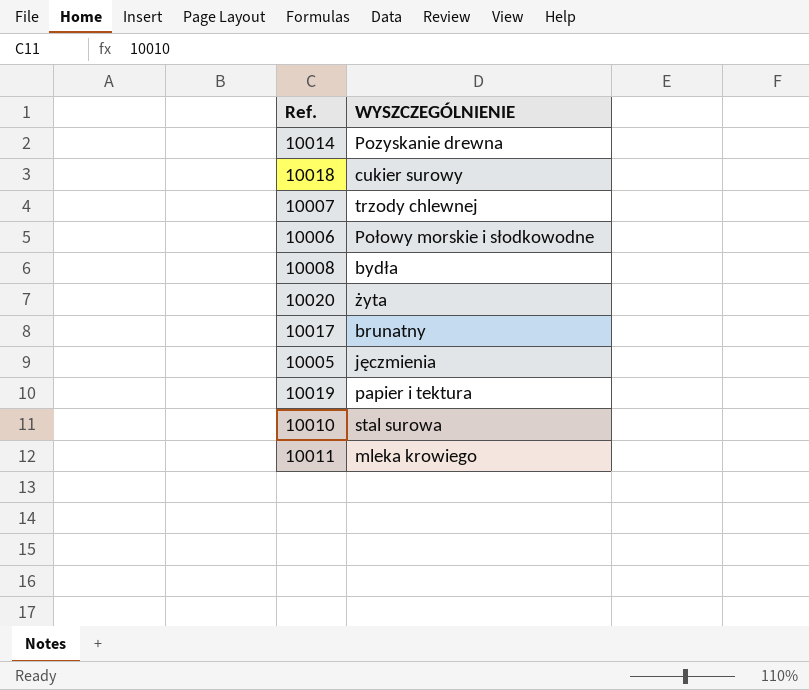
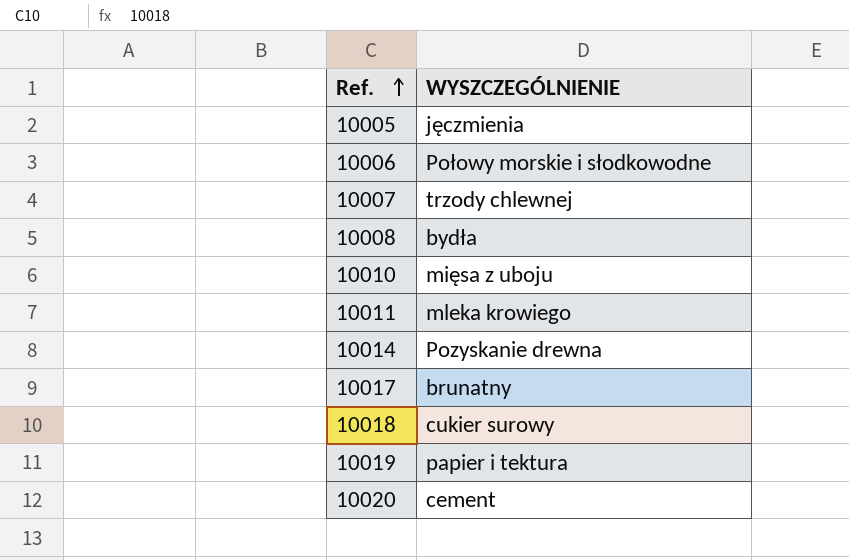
row order: none -> Ref. ascending
10010 | WYSZCZEGÓLNIENIE: stal surowa -> mięsa z uboju
10020 | WYSZCZEGÓLNIENIE: żyta -> cement

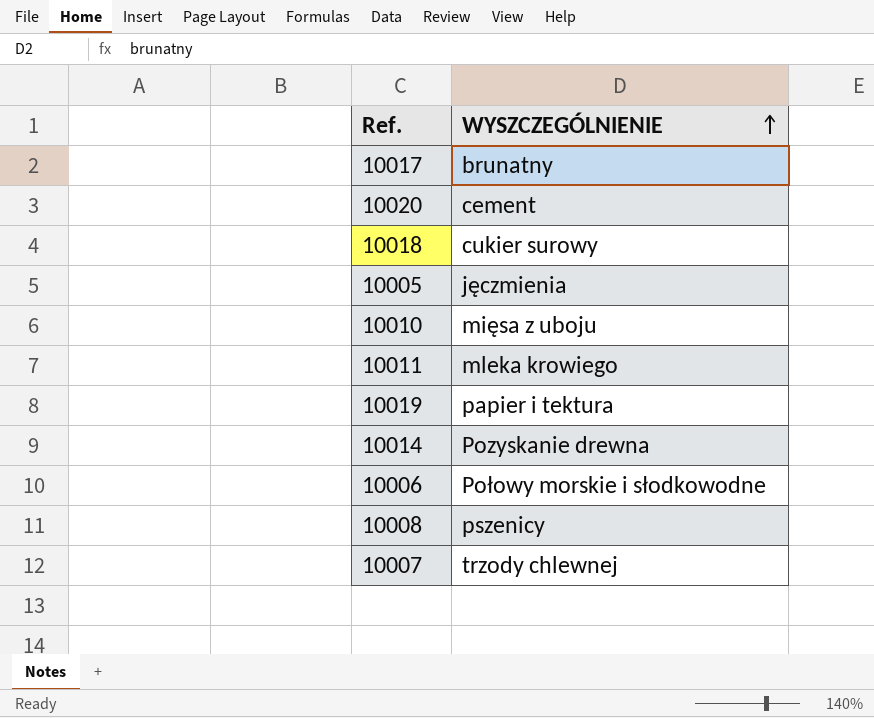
row order: Ref. ascending -> WYSZCZEGÓLNIENIE ascending
10008 | WYSZCZEGÓLNIENIE: bydła -> pszenicy

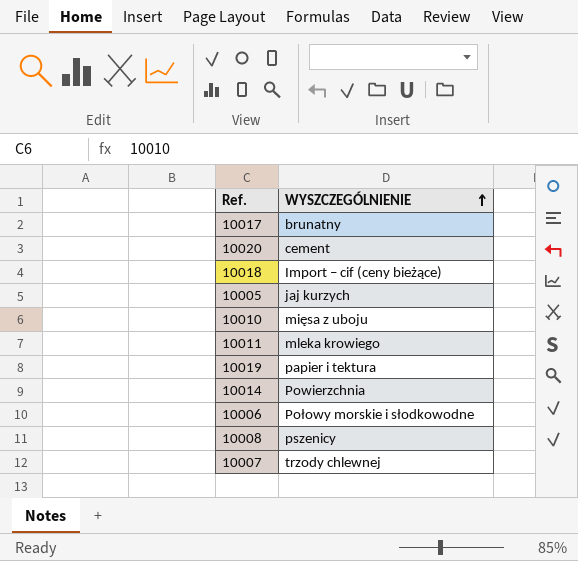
10018 | WYSZCZEGÓLNIENIE: cukier surowy -> Import – cif (ceny bieżące)
10005 | WYSZCZEGÓLNIENIE: jęczmienia -> jaj kurzych
10014 | WYSZCZEGÓLNIENIE: Pozyskanie drewna -> Powierzchnia

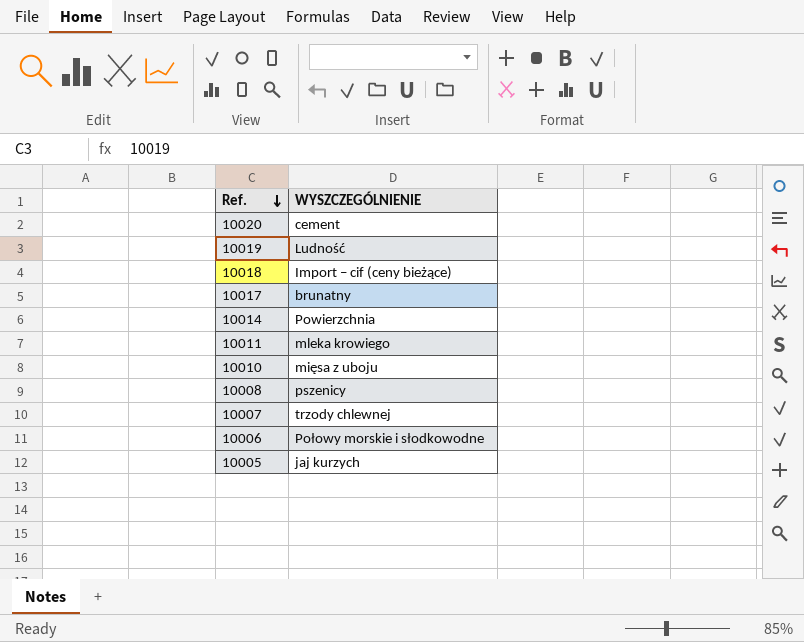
row order: WYSZCZEGÓLNIENIE ascending -> Ref. descending
10019 | WYSZCZEGÓLNIENIE: papier i tektura -> Ludność

